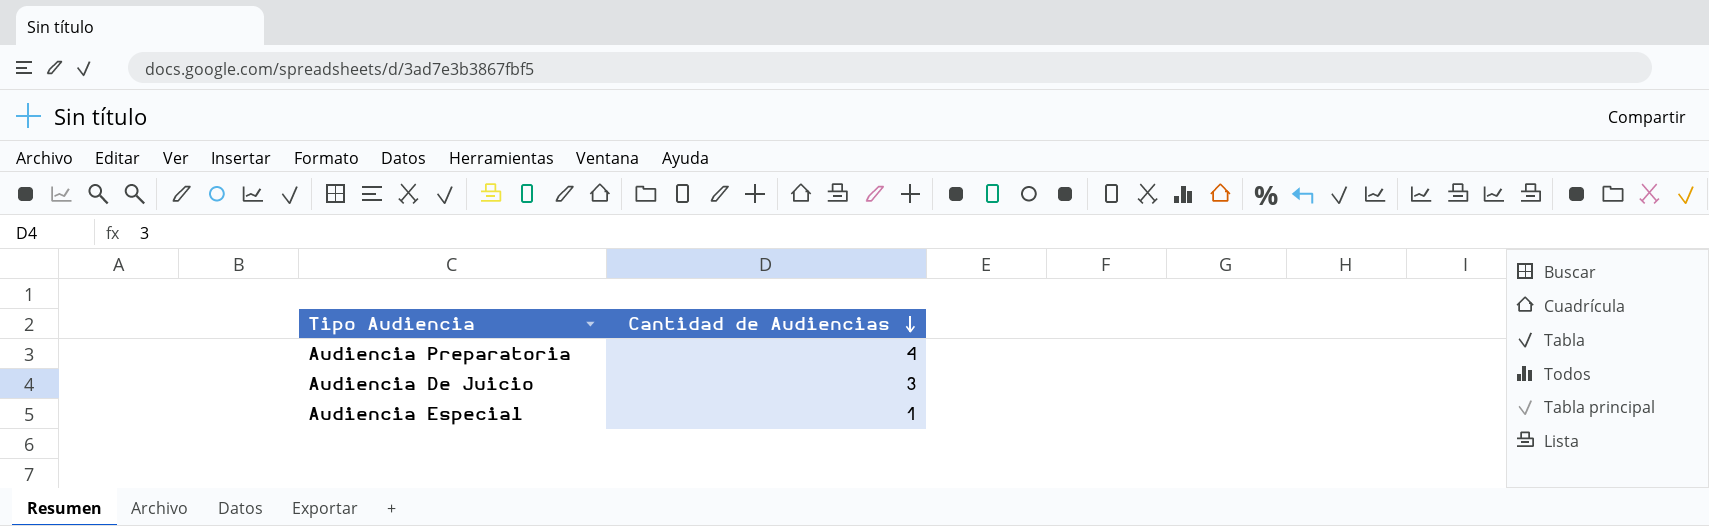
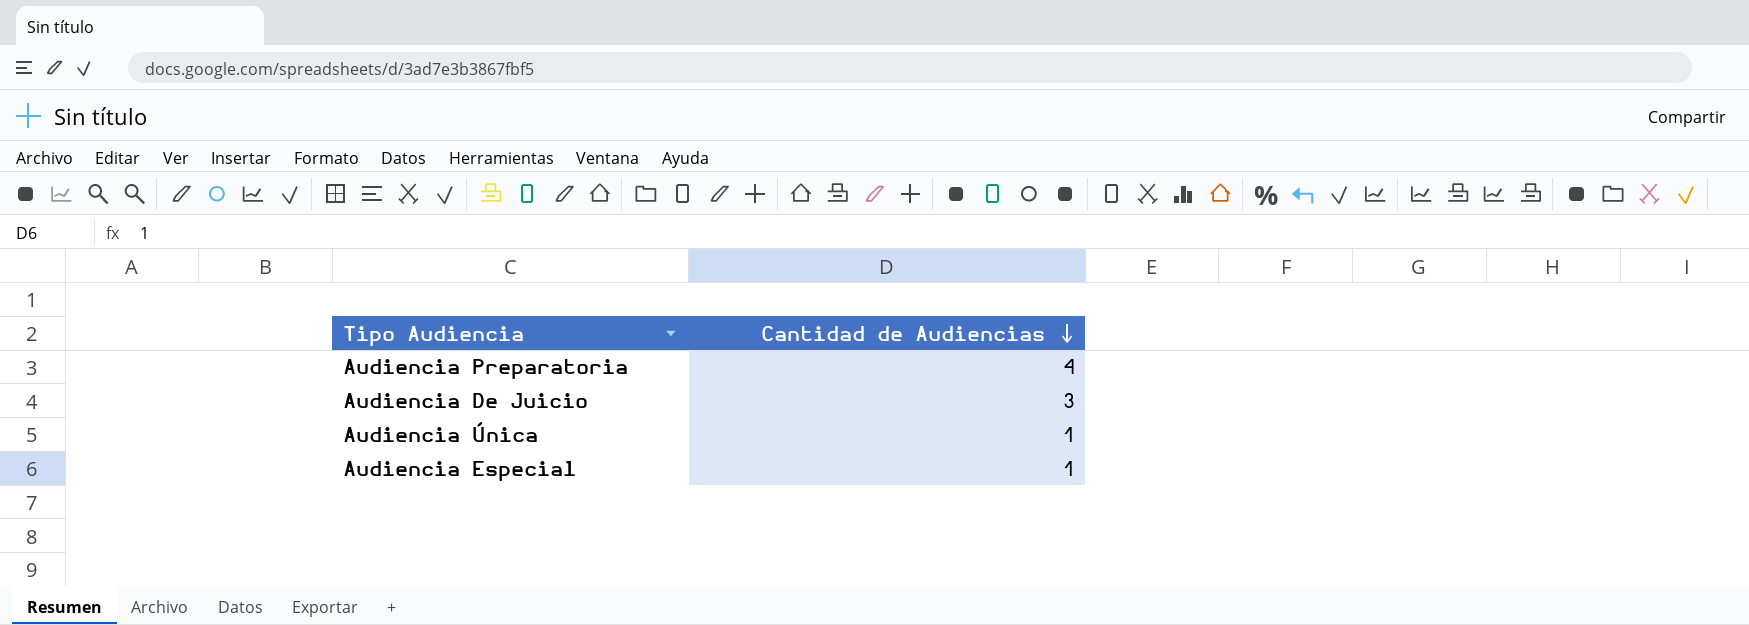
row Audiencia Única: none -> 1

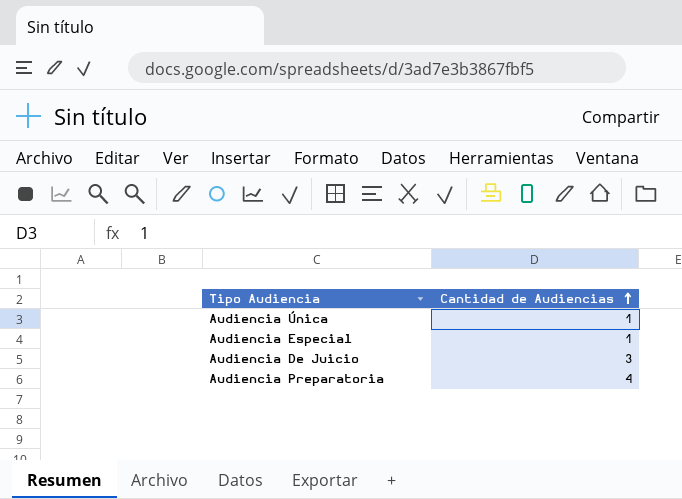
row order: Cantidad de Audiencias descending -> Cantidad de Audiencias ascending

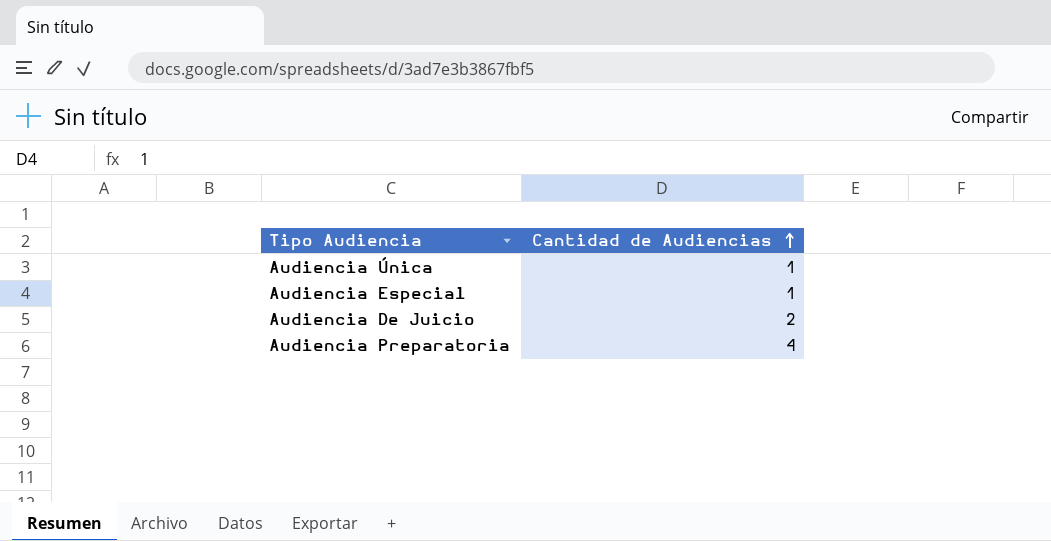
Audiencia De Juicio | Cantidad de Audiencias: 3 -> 2

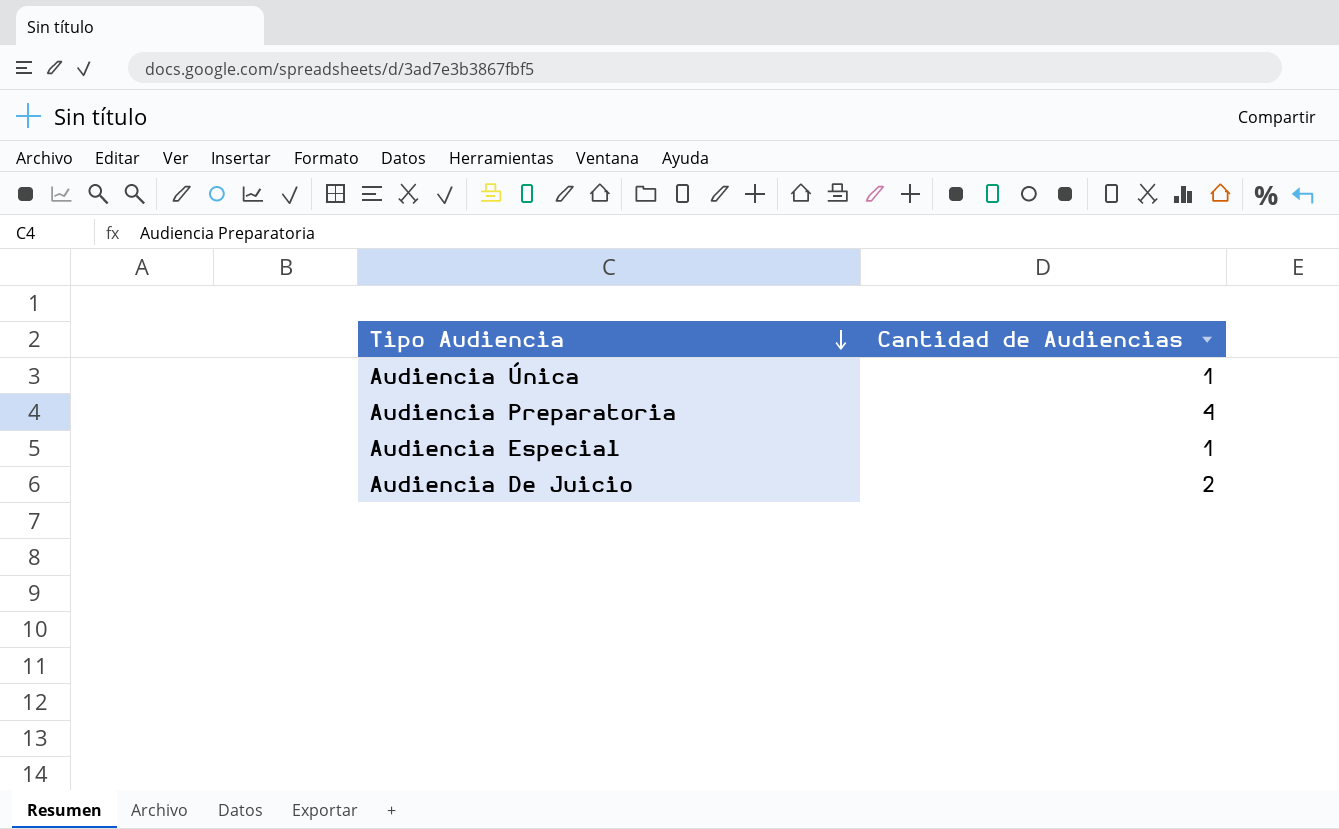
row order: Cantidad de Audiencias ascending -> Tipo Audiencia descending

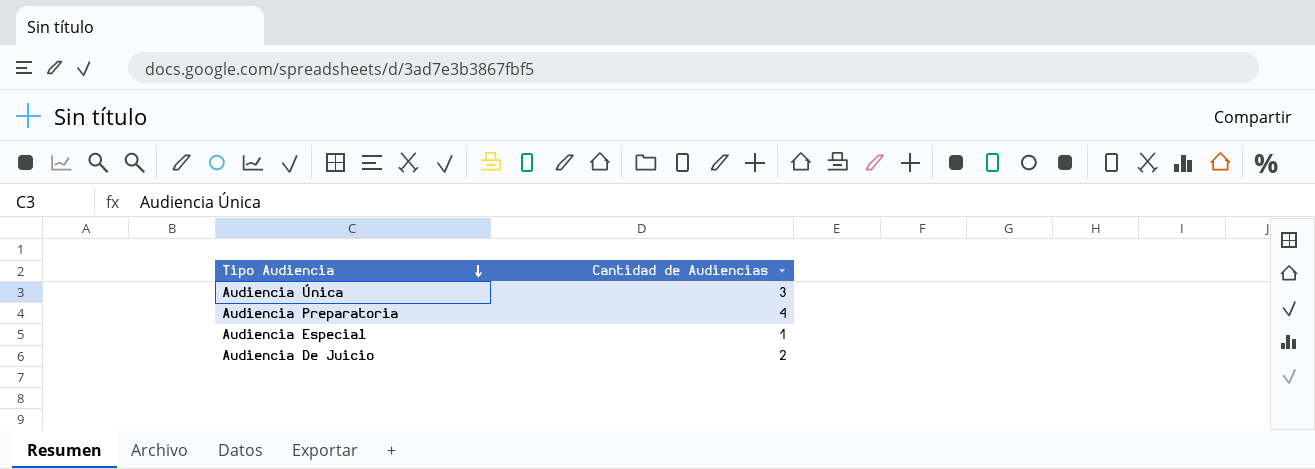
Audiencia Única | Cantidad de Audiencias: 1 -> 3

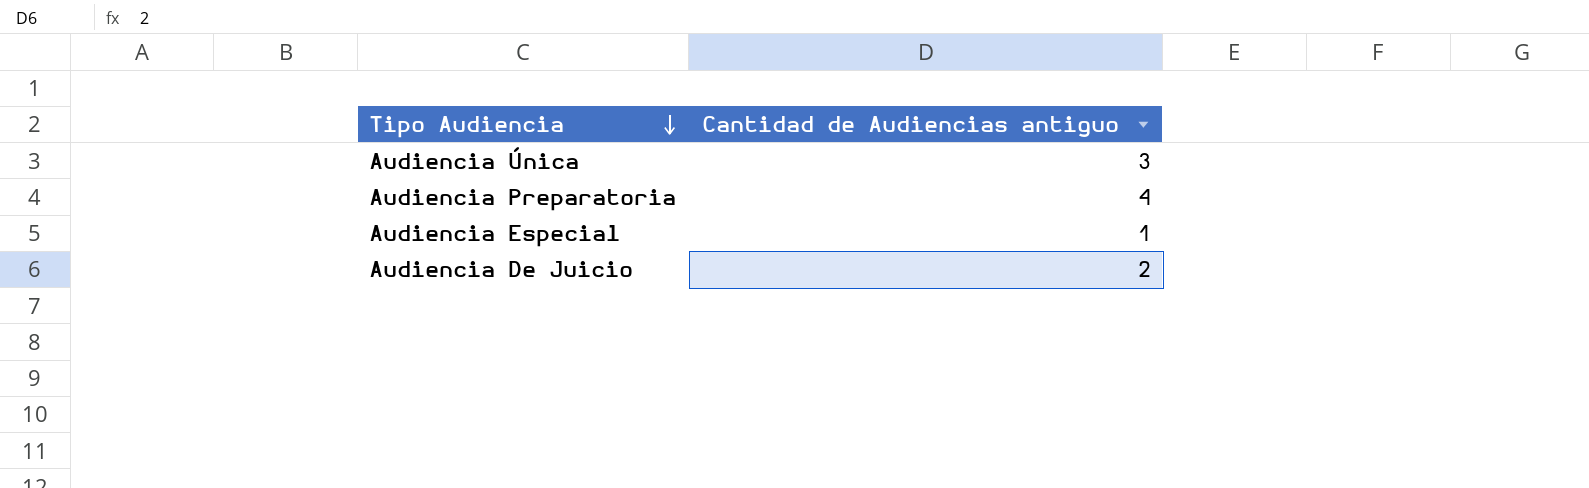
column name: Cantidad de Audiencias -> Cantidad de Audiencias antiguo

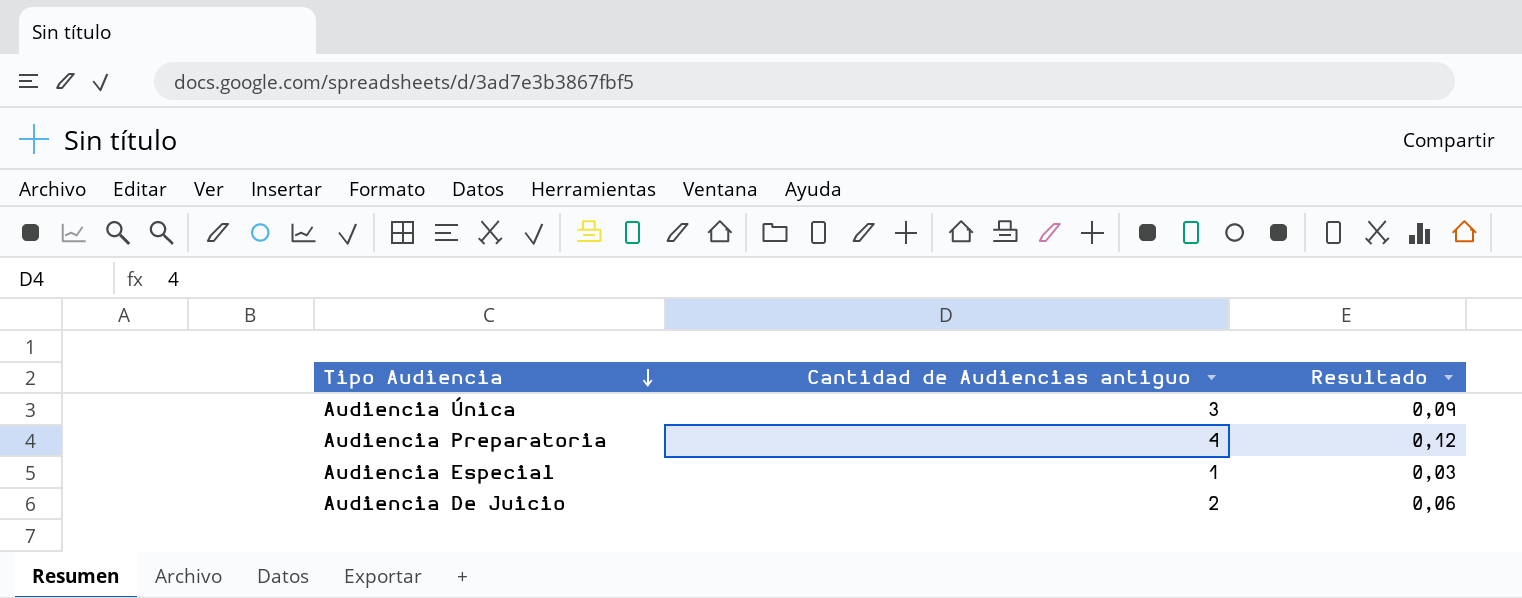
column Resultado | formula: none -> [Cantidad de Audiencias antiguo] * 0,03

